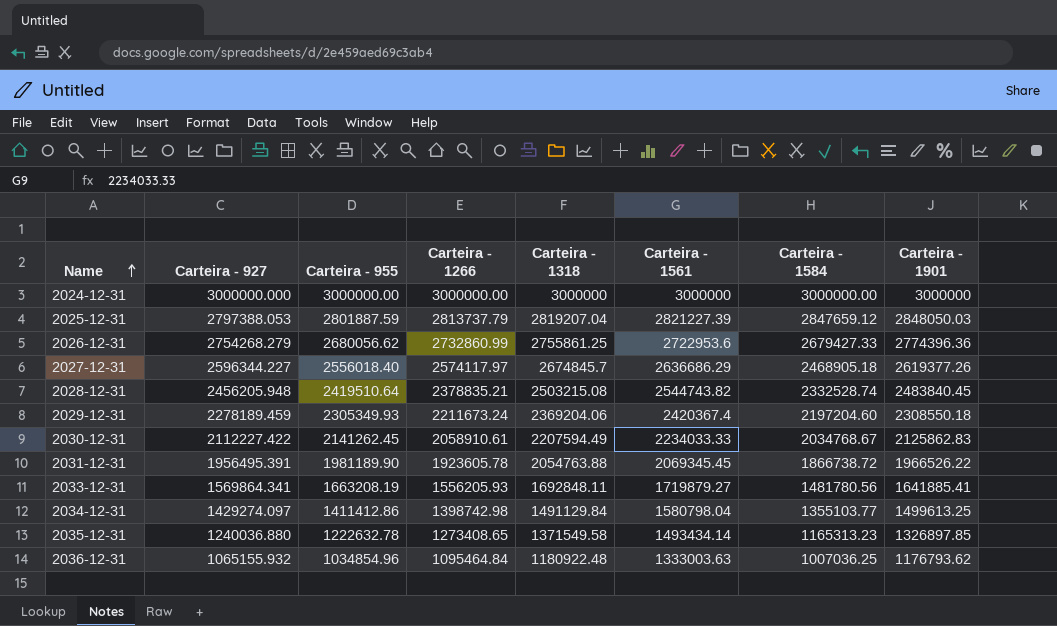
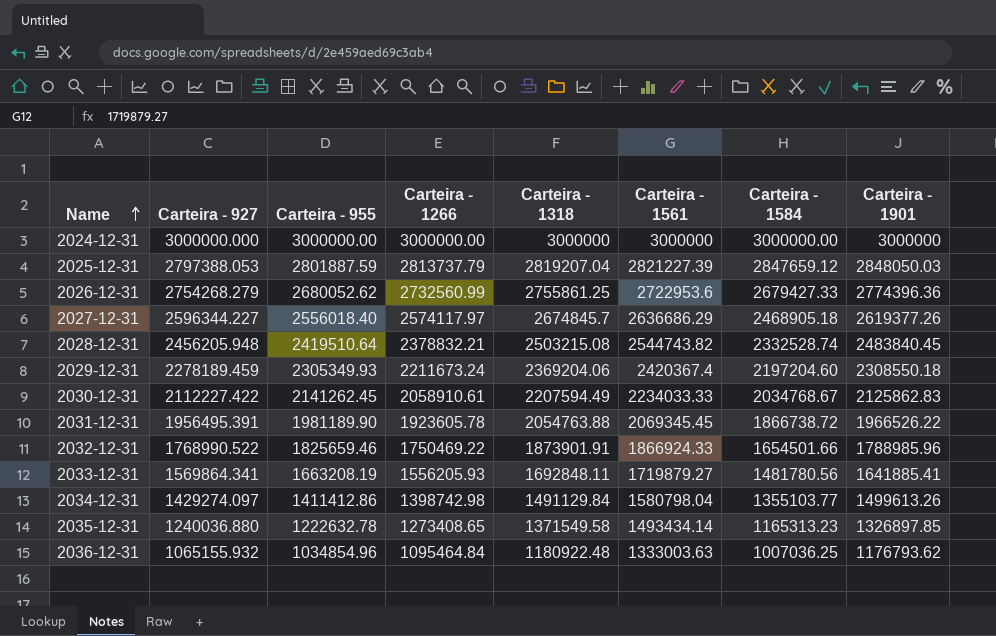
2026-12-31 | Carteira - 955: 2680056.62 -> 2680052.62
2026-12-31 | Carteira - 1266: 2732860.99 -> 2732560.99
2028-12-31 | Carteira - 1266: 2378835.21 -> 2378832.21
row 2032-12-31: none -> 1768990.522 | 1825659.46 | 1750469.22 | 1873901.91 | 1866924.33 | 1654501.66 | 1788985.96
2034-12-31 | Carteira - 1901: 1499613.25 -> 1499613.26

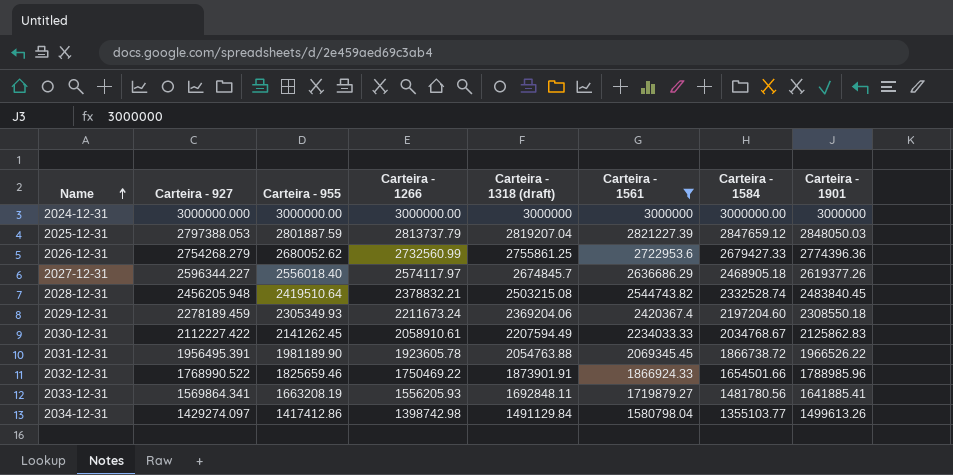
filter: none -> Carteira - 1561 >= 1580798.04
column name: Carteira - 1318 -> Carteira - 1318 (draft)
2034-12-31 | Carteira - 955: 1411412.86 -> 1417412.86

